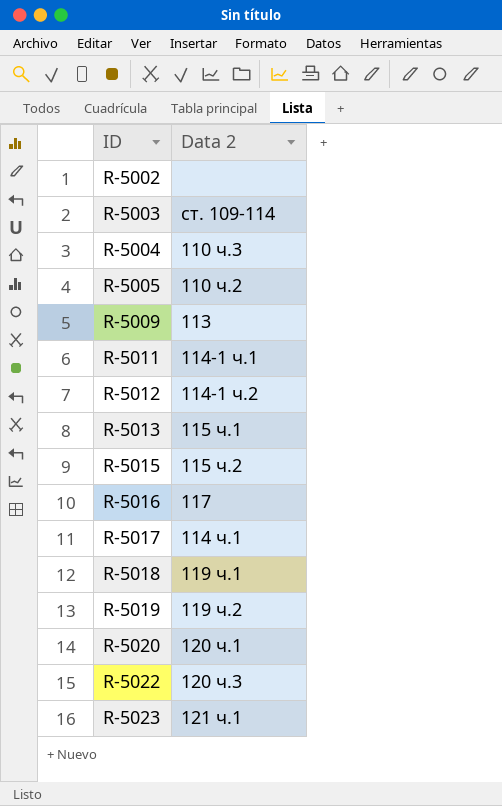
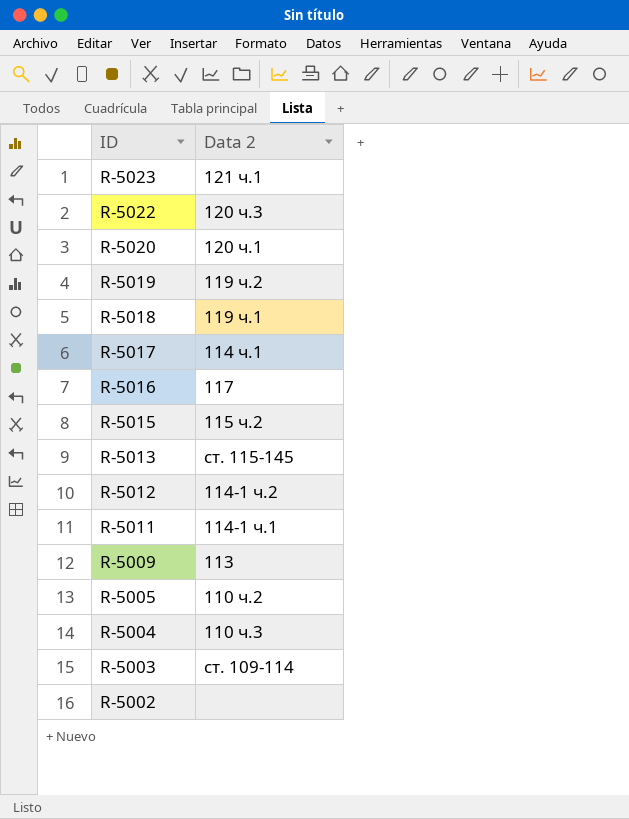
row order: ID ascending -> ID descending
R-5013 | Data 2: 115 ч.1 -> ст. 115-145

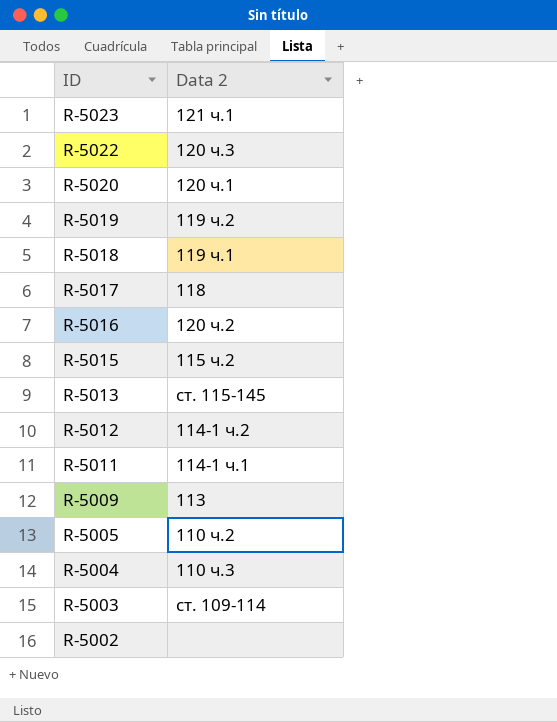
R-5017 | Data 2: 114 ч.1 -> 118
R-5016 | Data 2: 117 -> 120 ч.2

